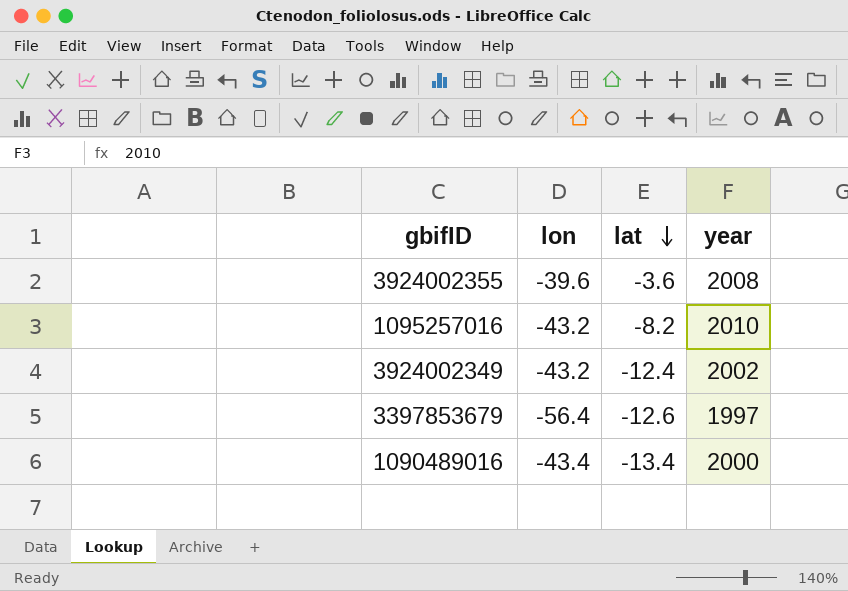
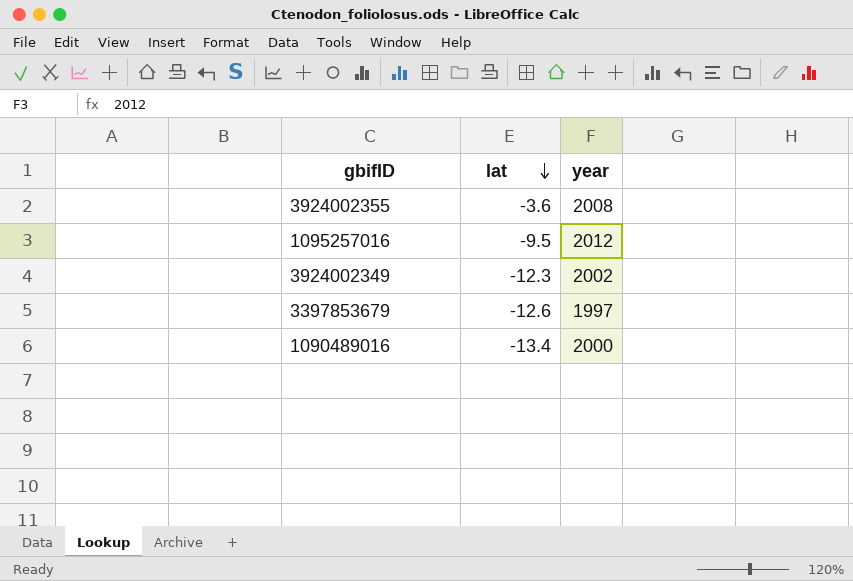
column lon | position: 2 -> none
1095257016 | lat: -8.2 -> -9.5
1095257016 | year: 2010 -> 2012
3924002349 | lat: -12.4 -> -12.3

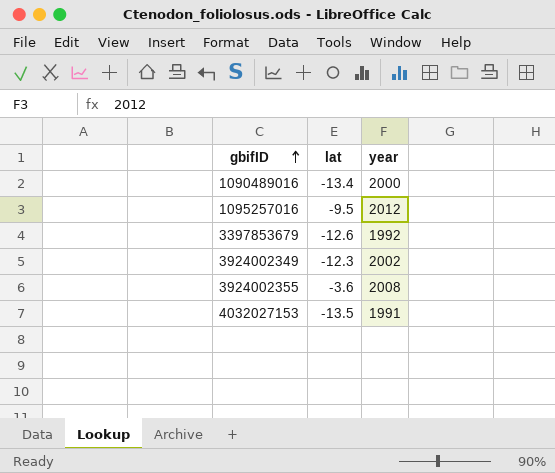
row order: lat descending -> gbifID ascending
3397853679 | year: 1997 -> 1992
row 4032027153: none -> -13.5 | 1991

